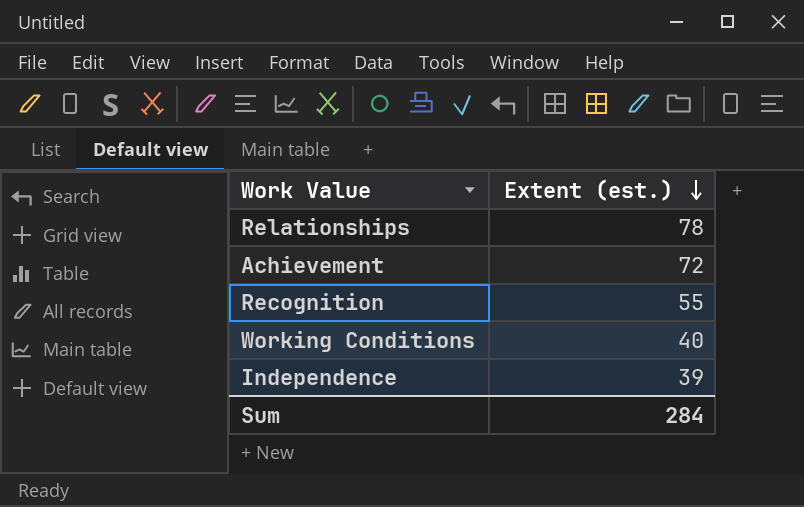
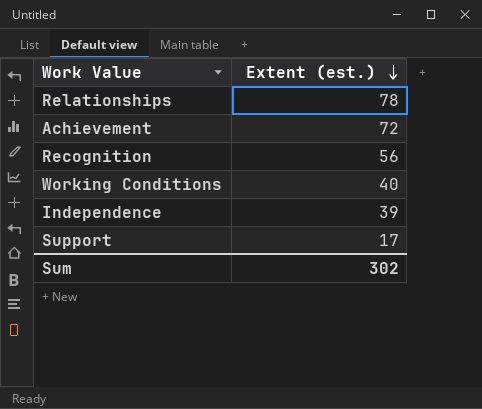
Recognition | Extent (est.): 55 -> 56
row Support: none -> 17
Sum | Extent (est.): 284 -> 302

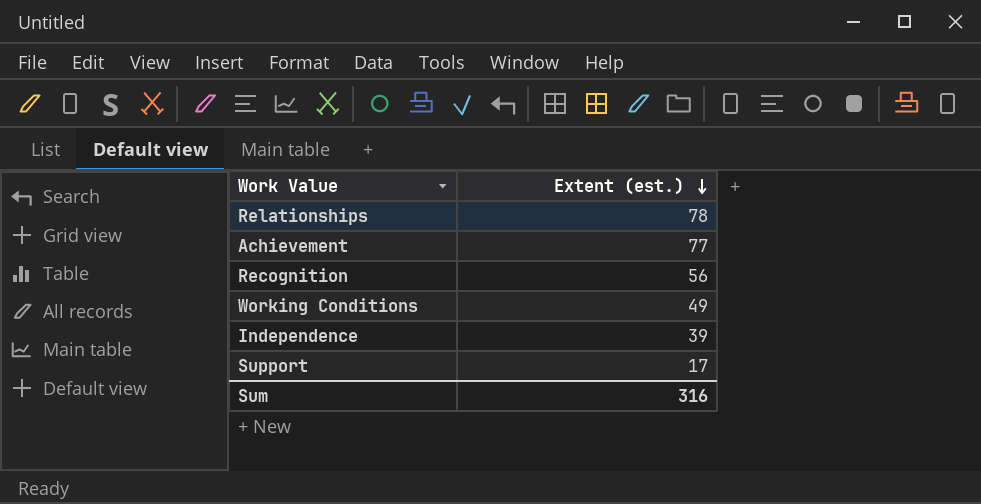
Achievement | Extent (est.): 72 -> 77
Working Conditions | Extent (est.): 40 -> 49
Sum | Extent (est.): 302 -> 316

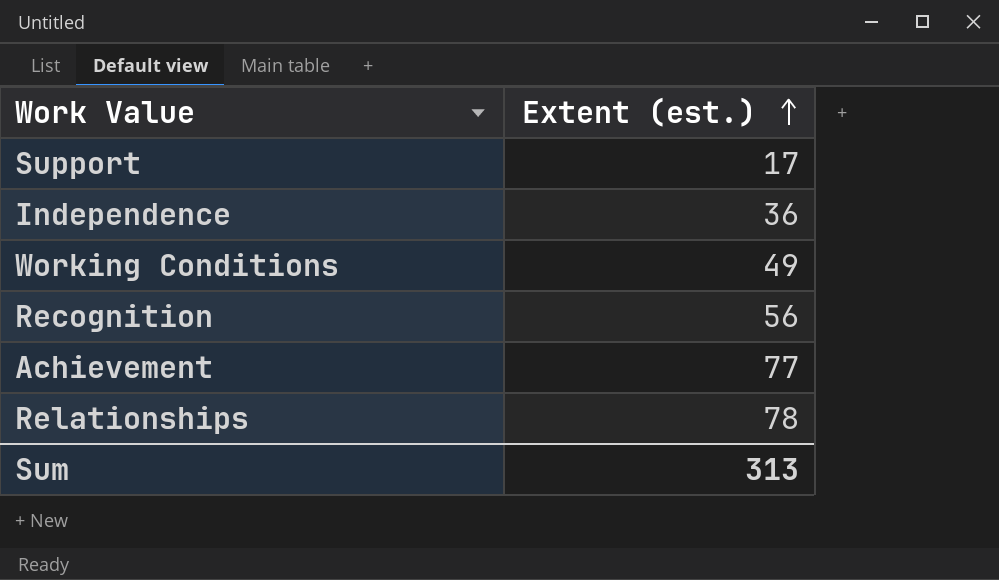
row order: Extent (est.) descending -> Extent (est.) ascending
Independence | Extent (est.): 39 -> 36
Sum | Extent (est.): 316 -> 313

